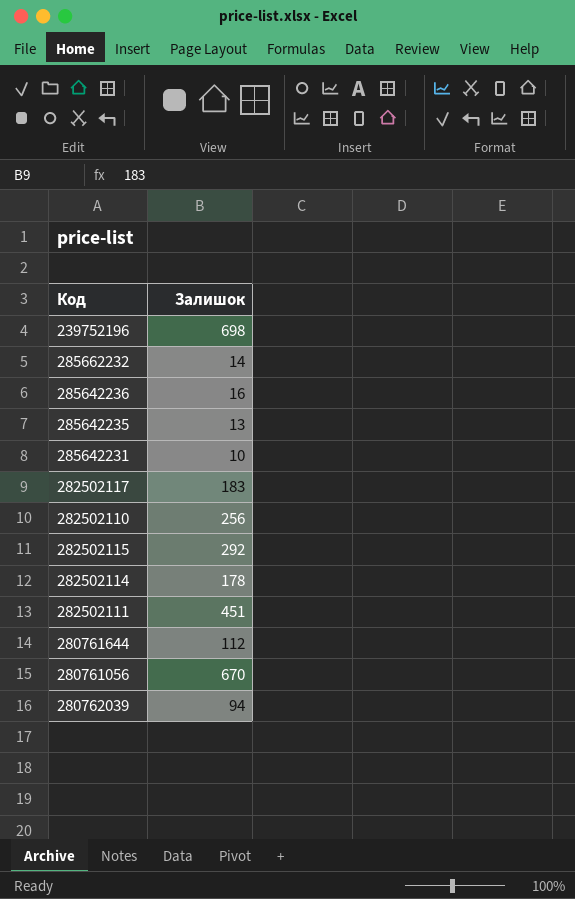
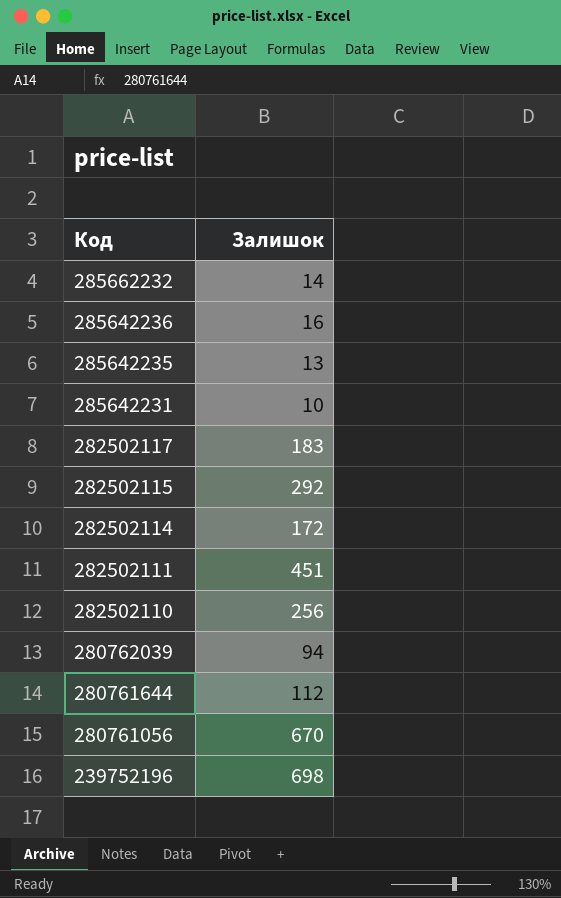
row order: none -> Код descending
282502114 | Залишок: 178 -> 172

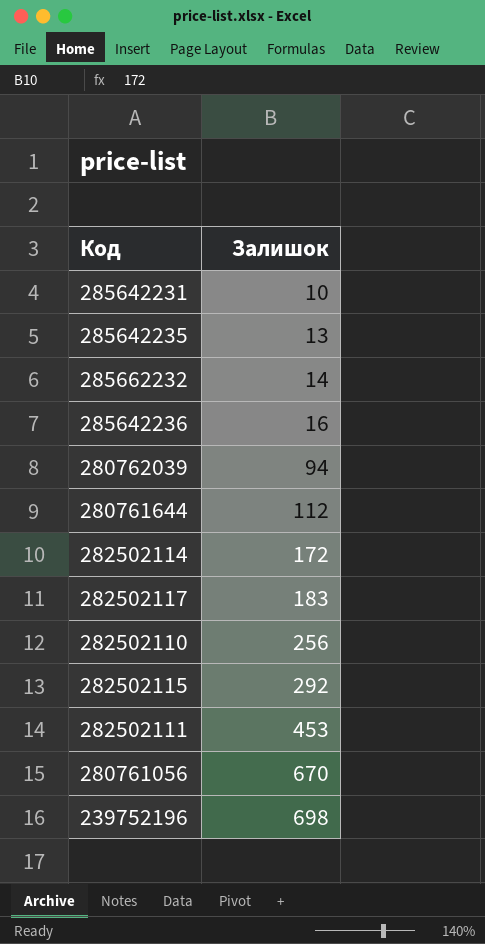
row order: Код descending -> Залишок ascending
282502111 | Залишок: 451 -> 453

